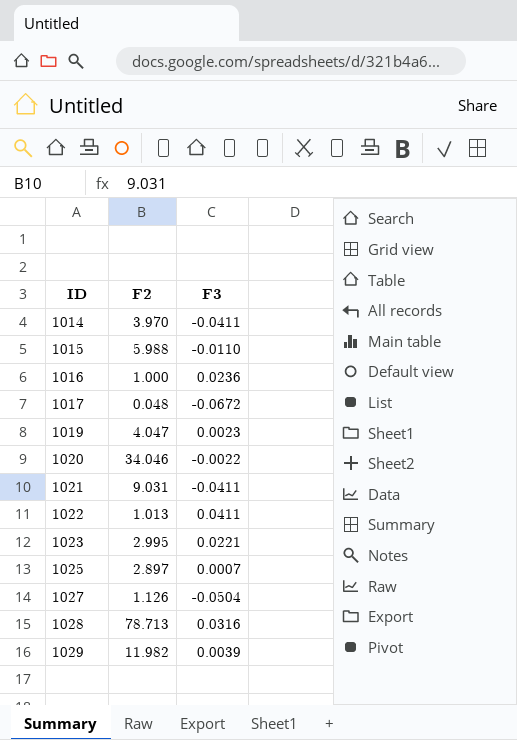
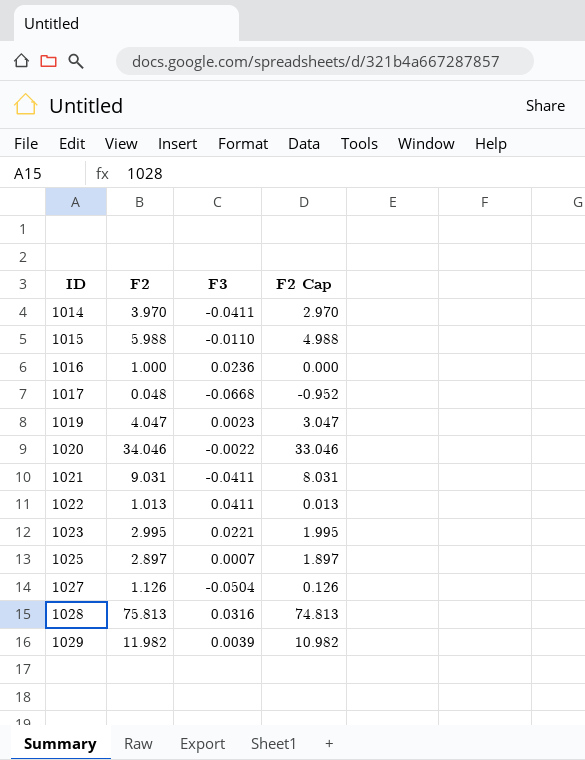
column F2 Cap | formula: none -> [F2] - 1
1017 | F3: -0.0672 -> -0.0668
1028 | F2: 78.713 -> 75.813

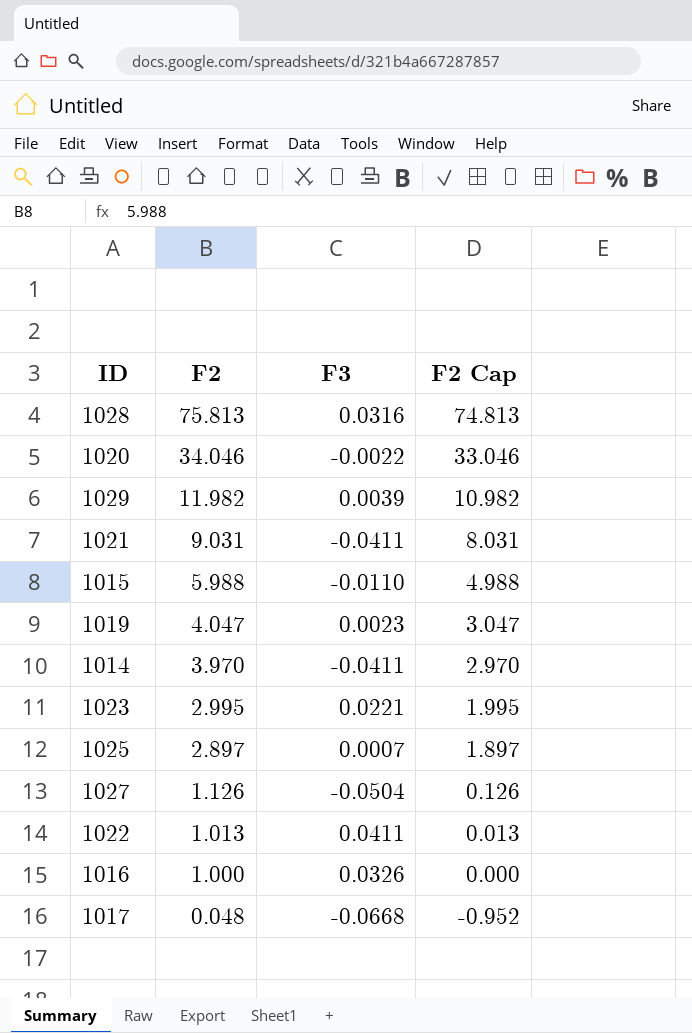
row order: ID ascending -> F2 descending
1016 | F3: 0.0236 -> 0.0326

